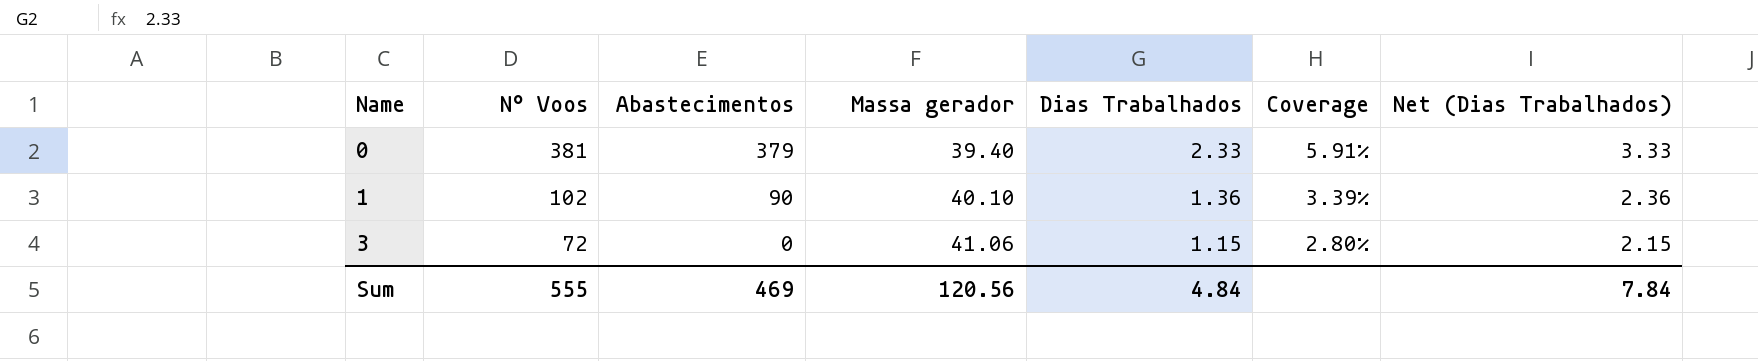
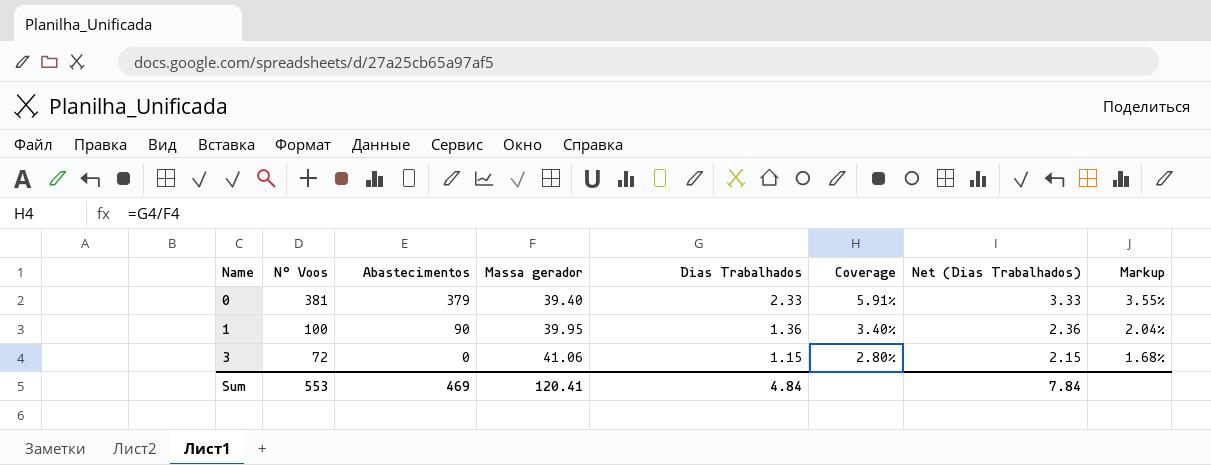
column Markup | formula: none -> [Coverage] * 0.6
1 | N° Voos: 102 -> 100
1 | Massa gerador: 40.10 -> 39.95
1 | Coverage: 3.39% -> 3.40%
Sum | N° Voos: 555 -> 553
Sum | Massa gerador: 120.56 -> 120.41

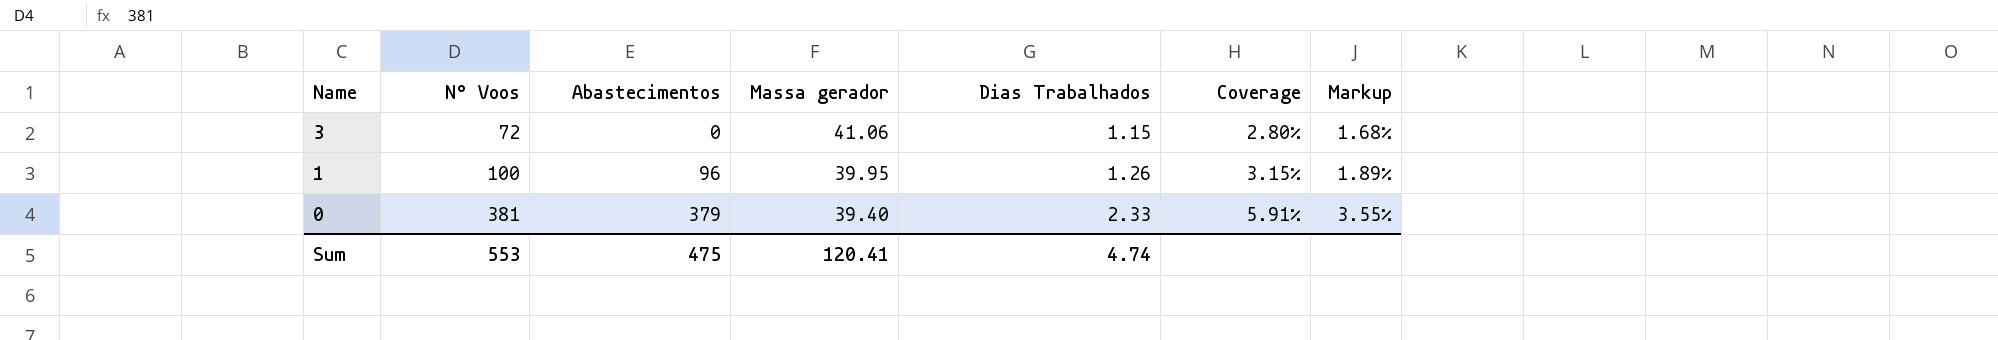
row order: Name ascending -> Name descending
column Net (Dias Trabalhados) | formula: [Dias Trabalhados] + 1 -> none
1 | Abastecimentos: 90 -> 96
1 | Dias Trabalhados: 1.36 -> 1.26
1 | Coverage: 3.40% -> 3.15%
1 | Markup: 2.04% -> 1.89%
Sum | Abastecimentos: 469 -> 475
Sum | Dias Trabalhados: 4.84 -> 4.74

